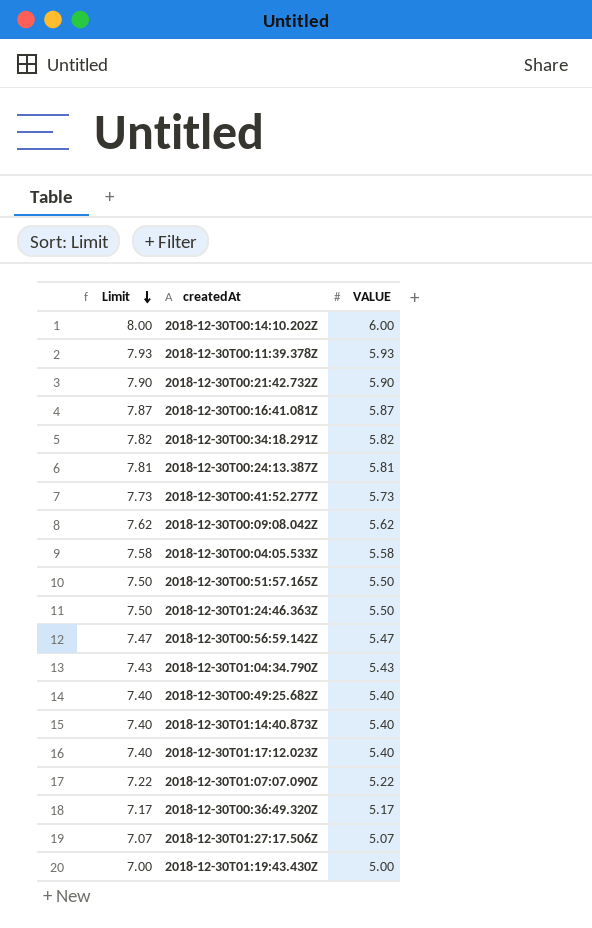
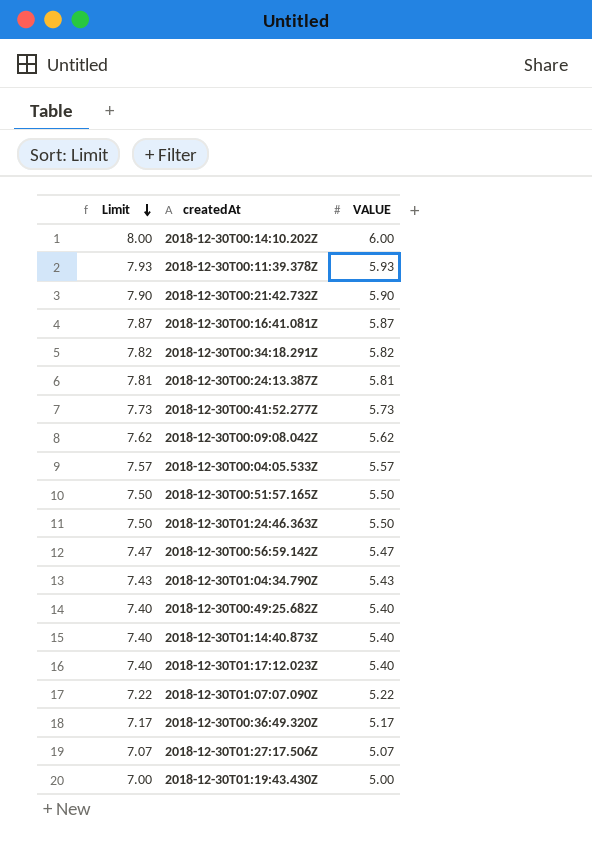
2018-12-30T00:04:05.533Z | Limit: 7.58 -> 7.57
2018-12-30T00:04:05.533Z | VALUE: 5.58 -> 5.57

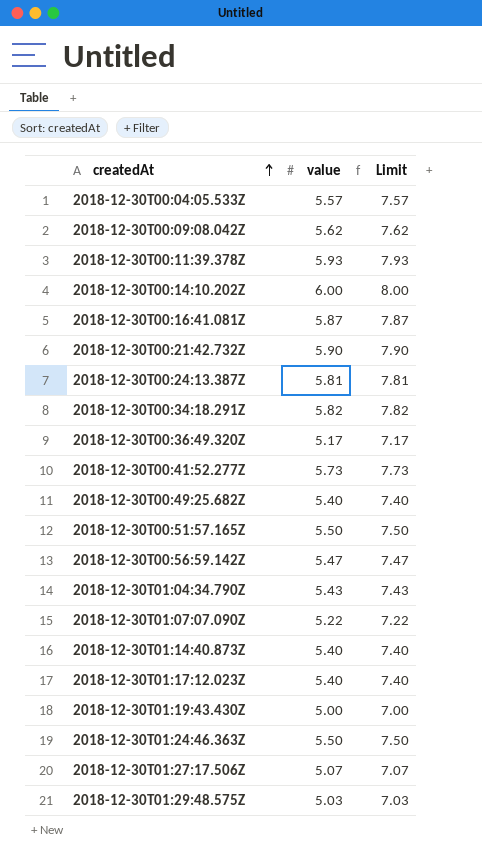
row order: Limit descending -> createdAt ascending
column name: VALUE -> value
column Limit | position: 1 -> 3
row 2018-12-30T01:29:48.575Z: none -> 5.03 | 7.03

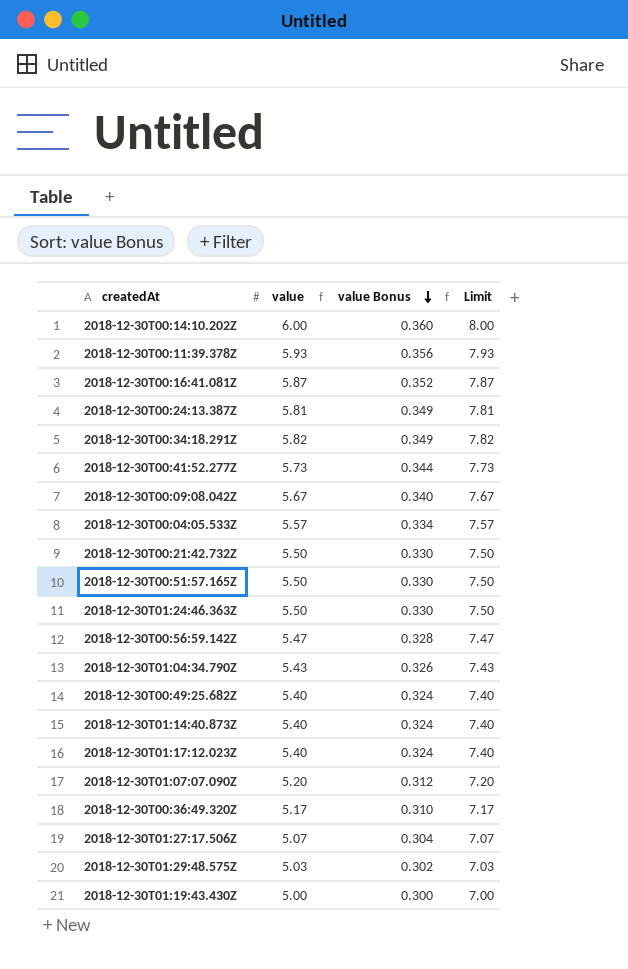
row order: createdAt ascending -> value Bonus descending
column value Bonus | formula: none -> [value] * 0.06
2018-12-30T00:09:08.042Z | value: 5.62 -> 5.67
2018-12-30T00:09:08.042Z | Limit: 7.62 -> 7.67
2018-12-30T00:21:42.732Z | value: 5.90 -> 5.50
2018-12-30T00:21:42.732Z | Limit: 7.90 -> 7.50
2018-12-30T01:07:07.090Z | value: 5.22 -> 5.20
2018-12-30T01:07:07.090Z | Limit: 7.22 -> 7.20

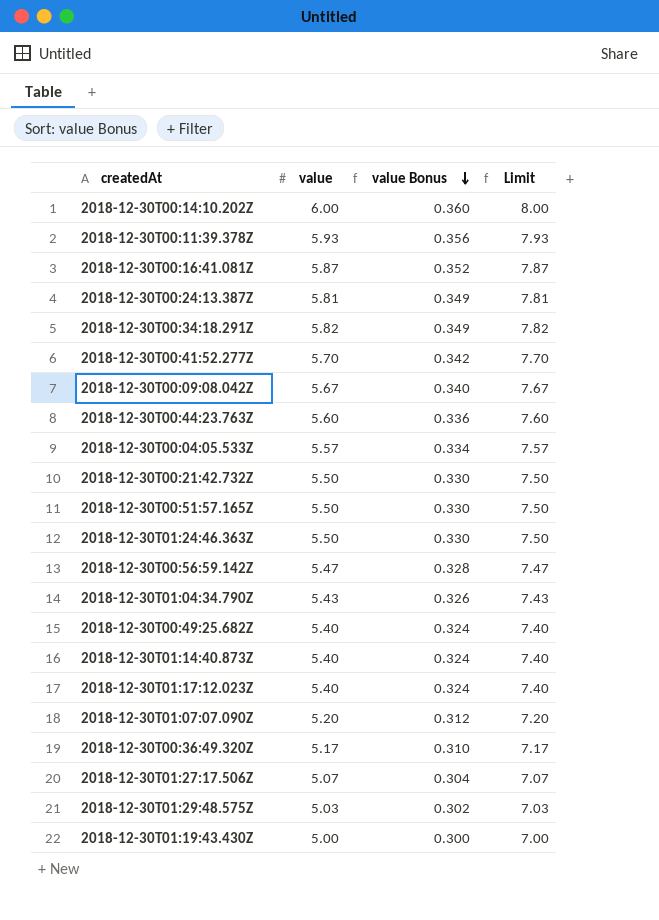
2018-12-30T00:41:52.277Z | value: 5.73 -> 5.70
2018-12-30T00:41:52.277Z | value Bonus: 0.344 -> 0.342
2018-12-30T00:41:52.277Z | Limit: 7.73 -> 7.70
row 2018-12-30T00:44:23.763Z: none -> 5.60 | 0.336 | 7.60

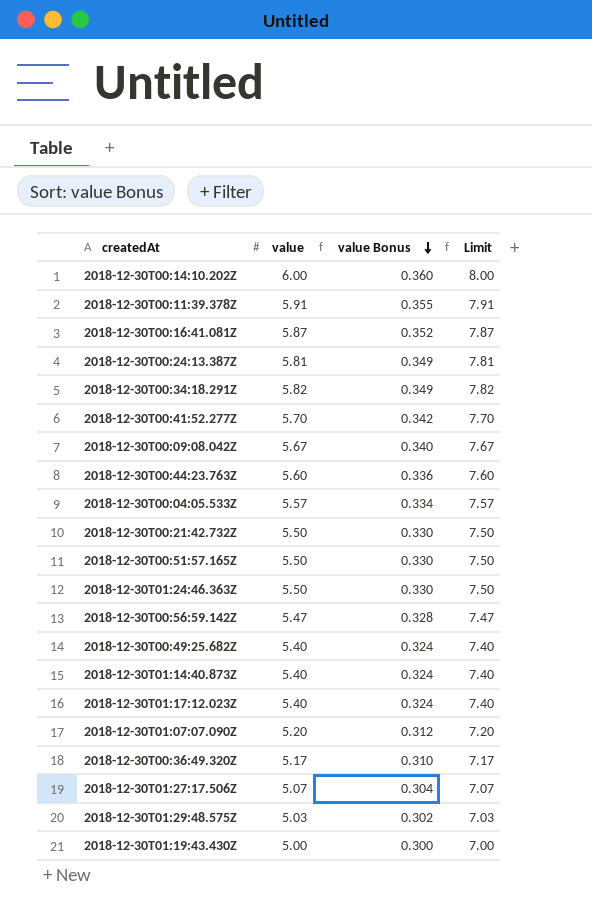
row 2018-12-30T01:04:34.790Z: 5.43 | 0.326 | 7.43 -> none
2018-12-30T00:11:39.378Z | value: 5.93 -> 5.91
2018-12-30T00:11:39.378Z | value Bonus: 0.356 -> 0.355
2018-12-30T00:11:39.378Z | Limit: 7.93 -> 7.91

